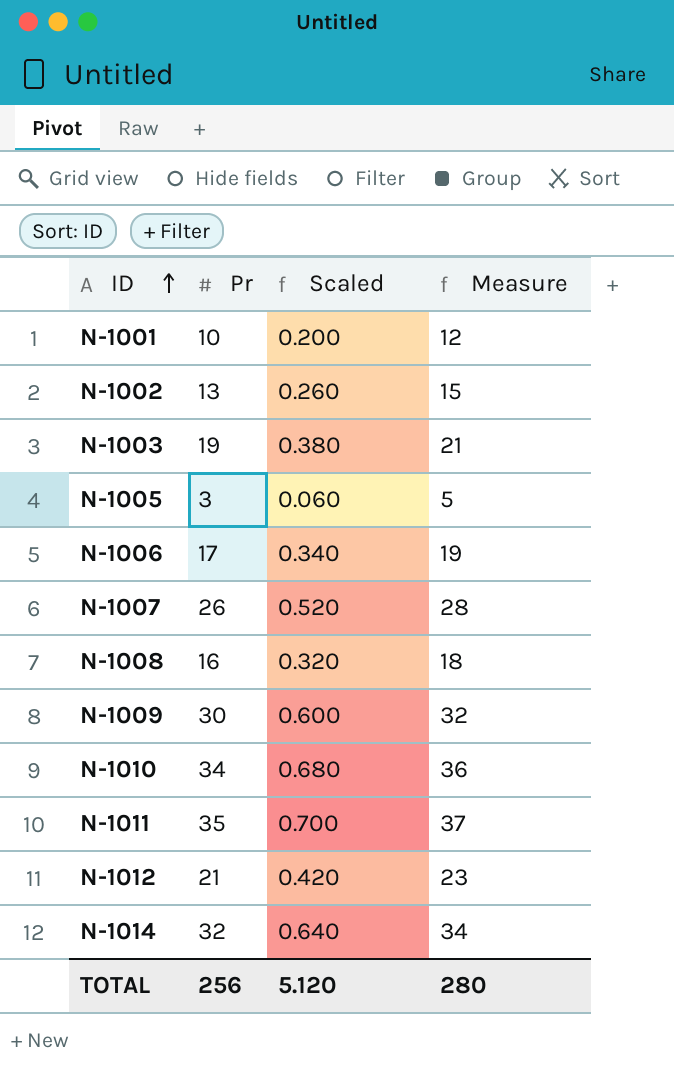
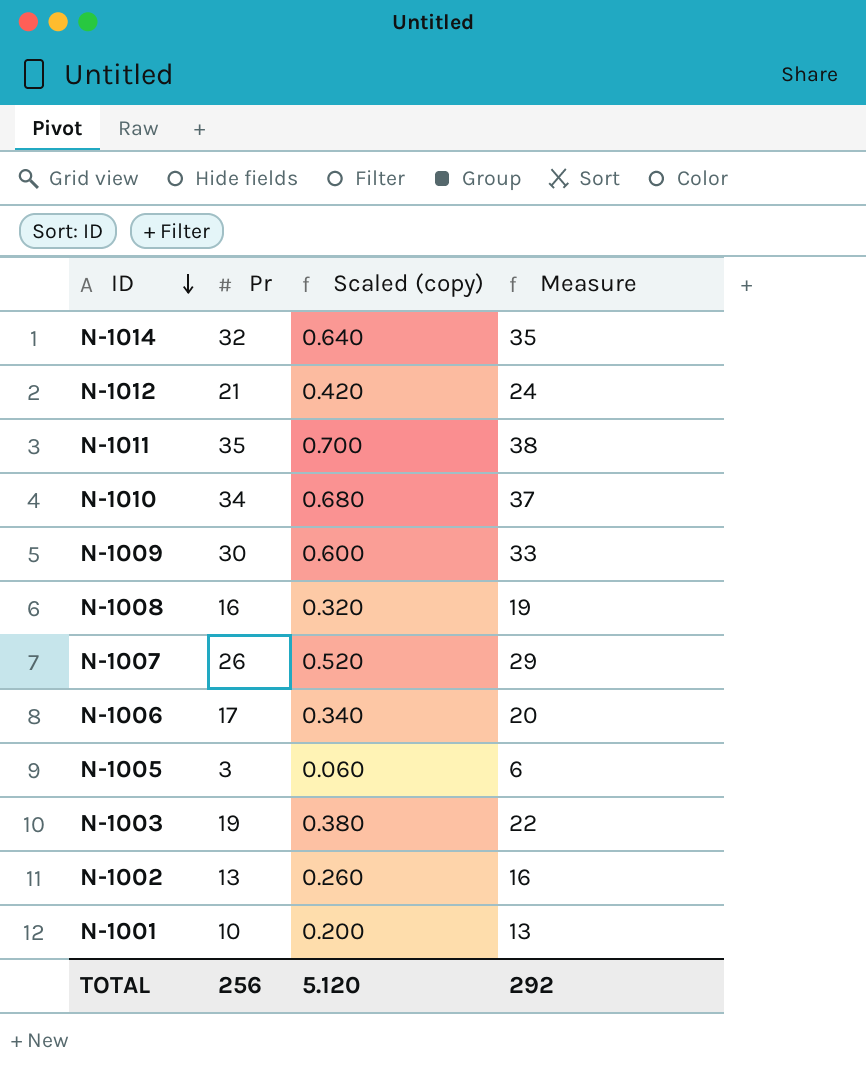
row order: ID ascending -> ID descending
column name: Scaled -> Scaled (copy)
column Measure | formula: [Pr] + 2 -> [Pr] + 3
TOTAL | Measure: 280 -> 292

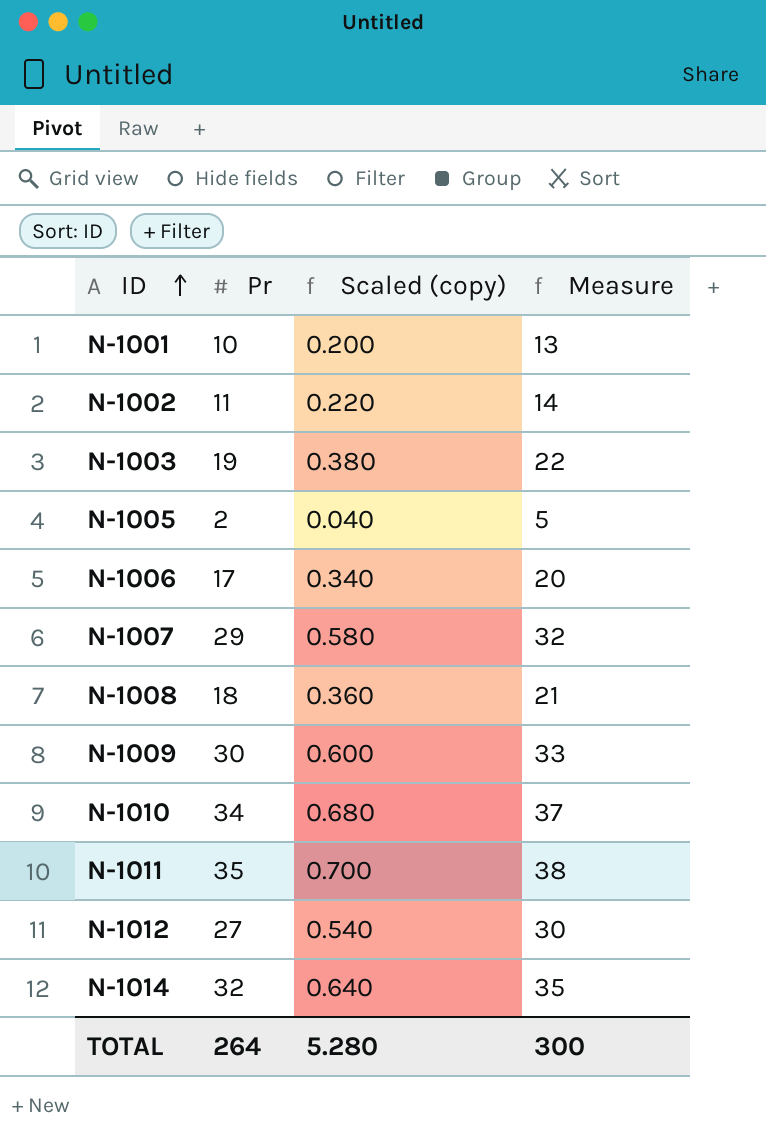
row order: ID descending -> ID ascending
N-1002 | Pr: 13 -> 11
N-1002 | Scaled (copy): 0.260 -> 0.220
N-1002 | Measure: 16 -> 14
N-1005 | Pr: 3 -> 2
N-1005 | Scaled (copy): 0.060 -> 0.040
N-1005 | Measure: 6 -> 5
N-1007 | Pr: 26 -> 29
N-1007 | Scaled (copy): 0.520 -> 0.580
N-1007 | Measure: 29 -> 32
N-1008 | Pr: 16 -> 18
N-1008 | Scaled (copy): 0.320 -> 0.360
N-1008 | Measure: 19 -> 21
N-1012 | Pr: 21 -> 27
N-1012 | Scaled (copy): 0.420 -> 0.540
N-1012 | Measure: 24 -> 30
TOTAL | Pr: 256 -> 264
TOTAL | Scaled (copy): 5.120 -> 5.280
TOTAL | Measure: 292 -> 300

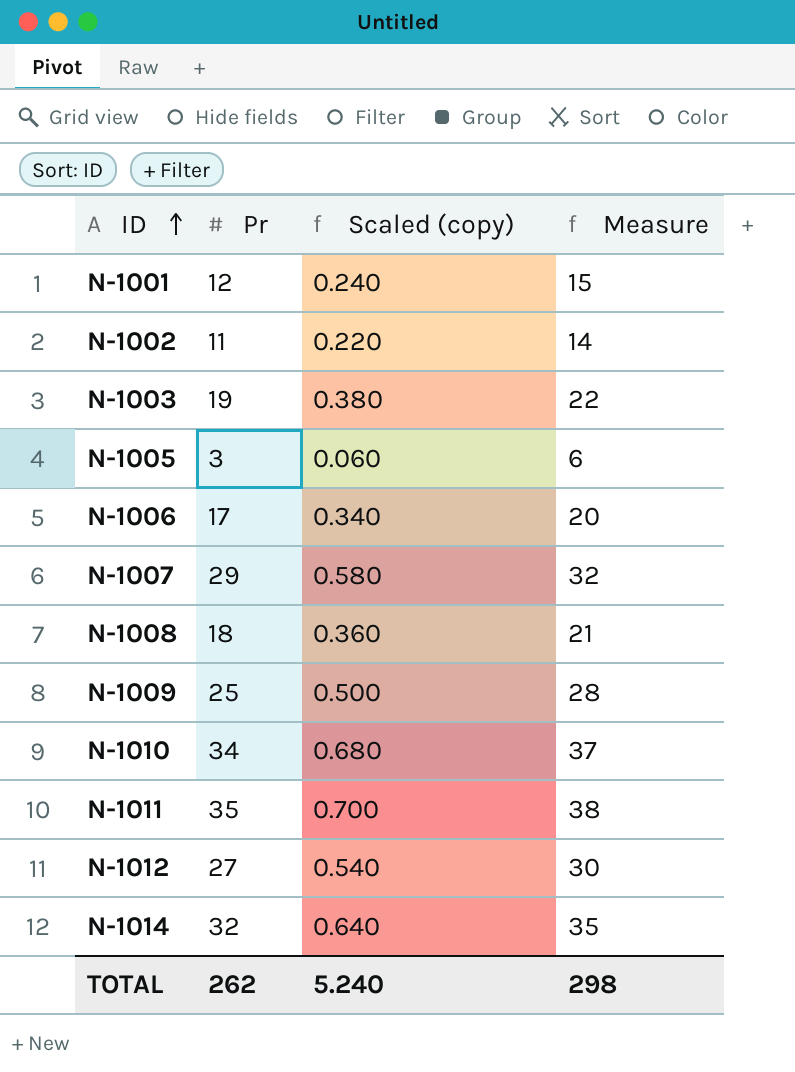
N-1001 | Pr: 10 -> 12
N-1001 | Scaled (copy): 0.200 -> 0.240
N-1001 | Measure: 13 -> 15
N-1005 | Pr: 2 -> 3
N-1005 | Scaled (copy): 0.040 -> 0.060
N-1005 | Measure: 5 -> 6
N-1009 | Pr: 30 -> 25
N-1009 | Scaled (copy): 0.600 -> 0.500
N-1009 | Measure: 33 -> 28
TOTAL | Pr: 264 -> 262
TOTAL | Scaled (copy): 5.280 -> 5.240
TOTAL | Measure: 300 -> 298

